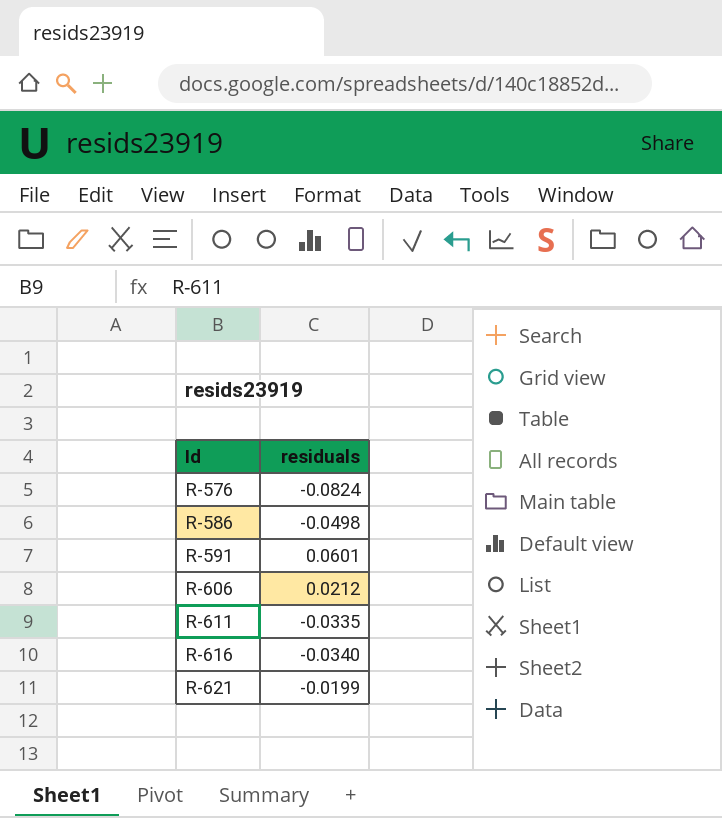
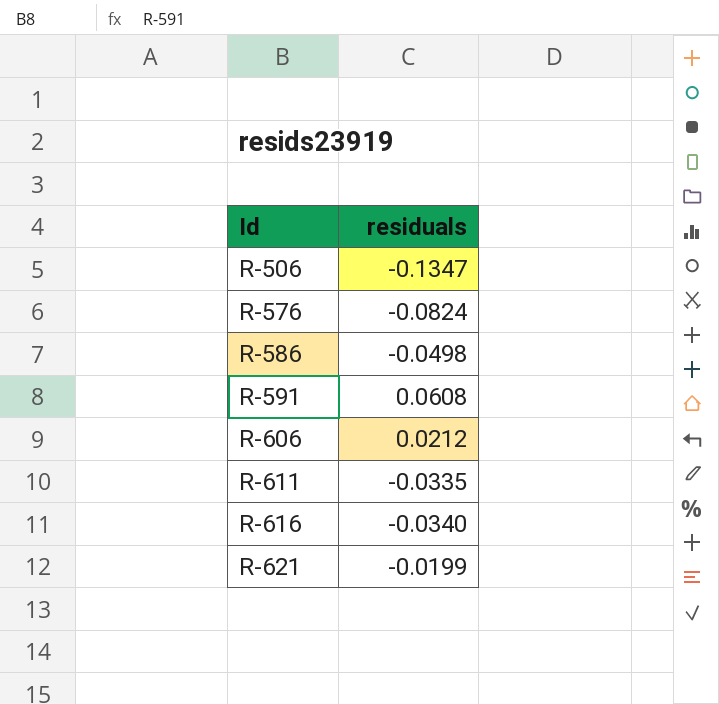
row R-506: none -> -0.1347
R-591 | residuals: 0.0601 -> 0.0608

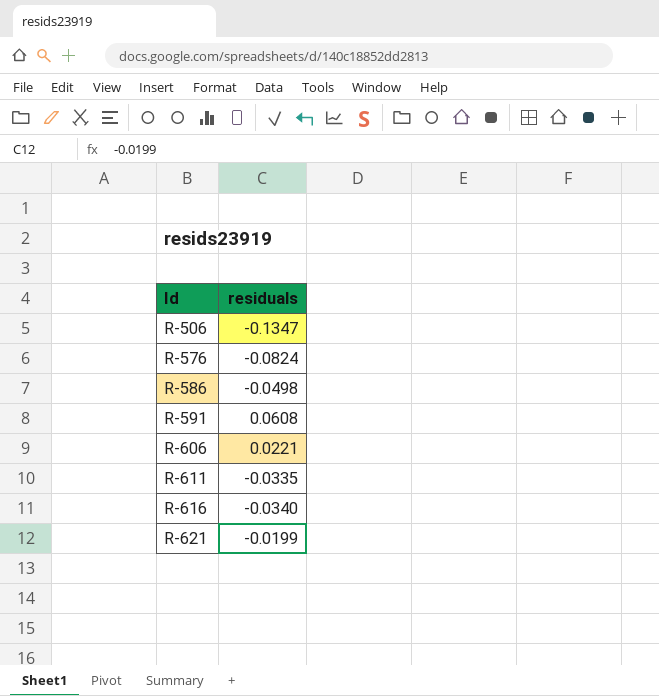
R-606 | residuals: 0.0212 -> 0.0221

